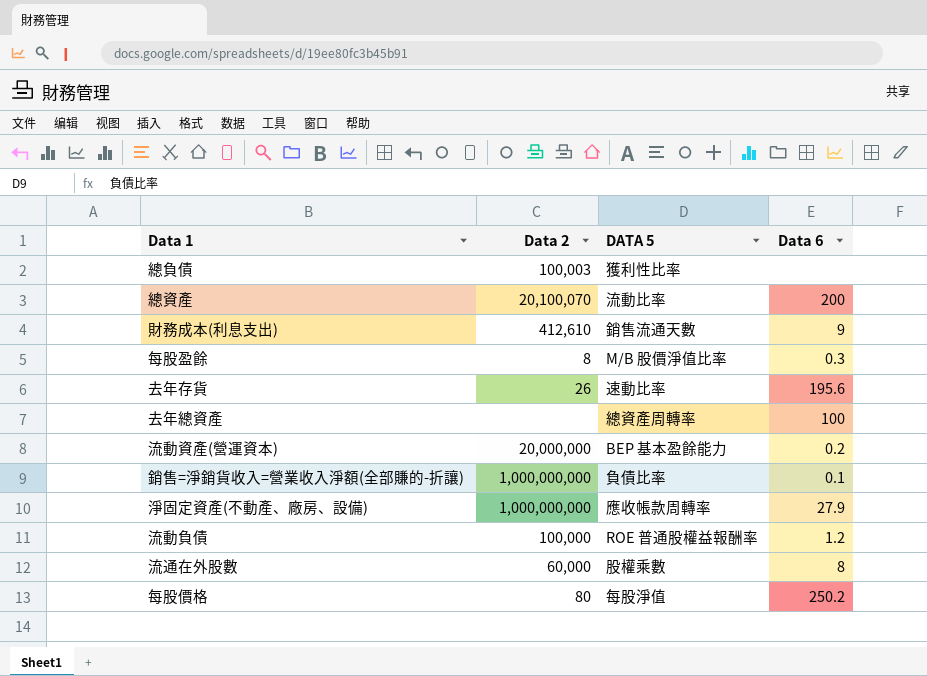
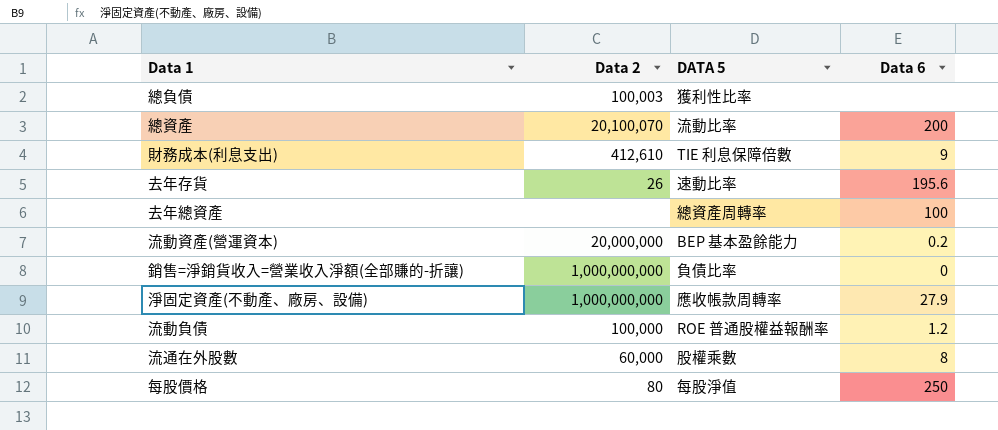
row 每股盈餘: 8 | M/B 股價淨值比率 | 0.3 -> none
財務成本(利息支出) | DATA 5: 銷售流通天數 -> TIE 利息保障倍數
銷售=淨銷貨收入=營業收入淨額(全部賺的-折讓) | Data 6: 0.1 -> 0
每股價格 | Data 6: 250.2 -> 250

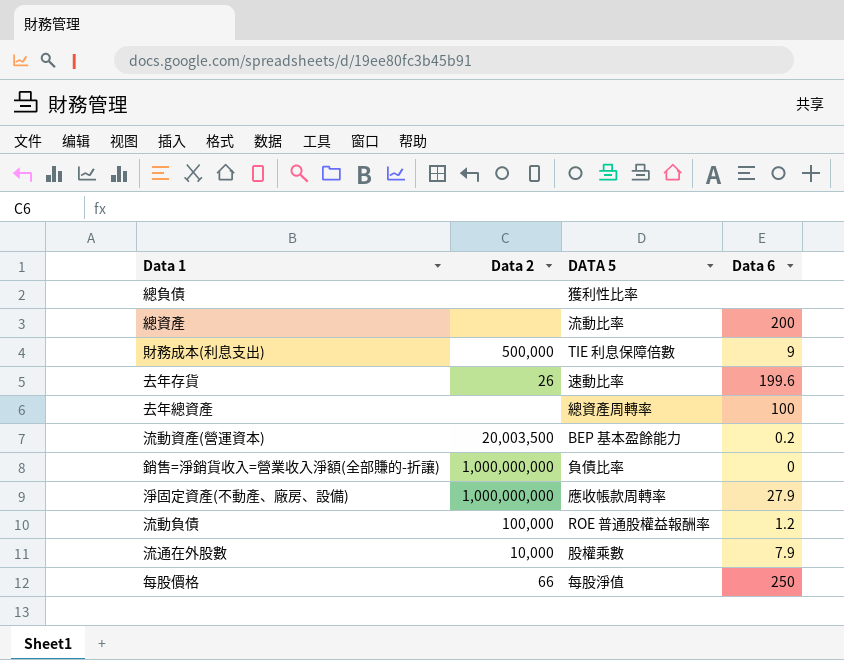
總負債 | Data 2: 100,003 -> none
總資產 | Data 2: 20,100,070 -> none
財務成本(利息支出) | Data 2: 412,610 -> 500,000
去年存貨 | Data 6: 195.6 -> 199.6
流動資產(營運資本) | Data 2: 20,000,000 -> 20,003,500
流通在外股數 | Data 2: 60,000 -> 10,000
流通在外股數 | Data 6: 8 -> 7.9
每股價格 | Data 2: 80 -> 66

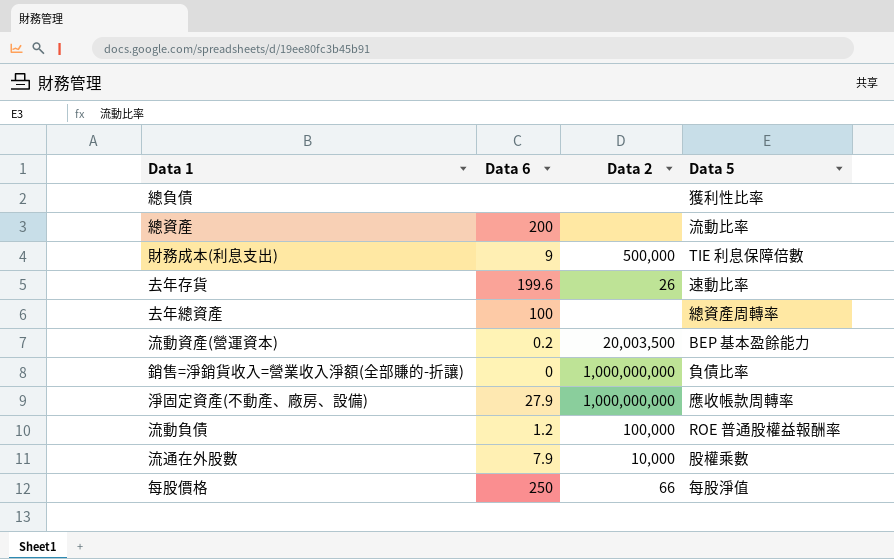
column Data 6 | position: 4 -> 2
column name: DATA 5 -> Data 5

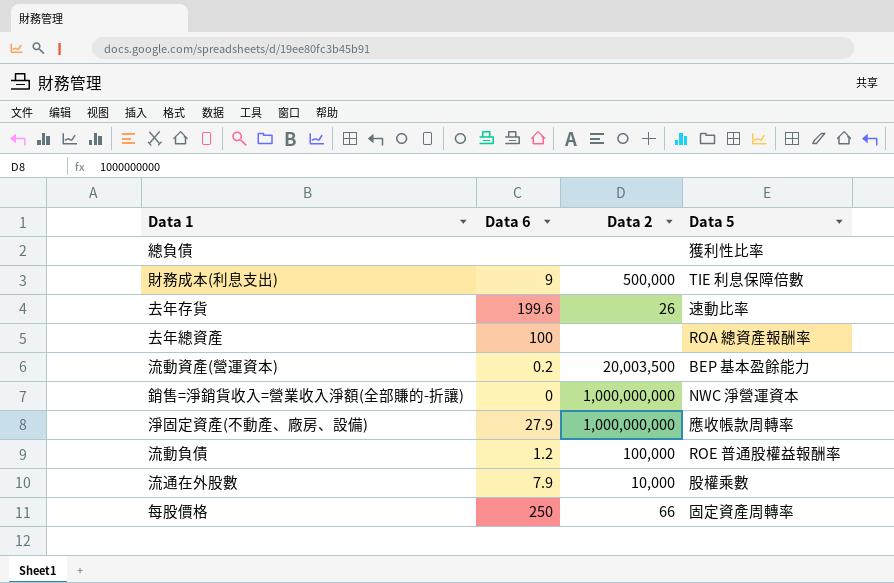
row 總資產: 200 | none | 流動比率 -> none
去年總資產 | Data 5: 總資產周轉率 -> ROA 總資產報酬率
銷售=淨銷貨收入=營業收入淨額(全部賺的-折讓) | Data 5: 負債比率 -> NWC 淨營運資本
每股價格 | Data 5: 每股淨值 -> 固定資產周轉率

